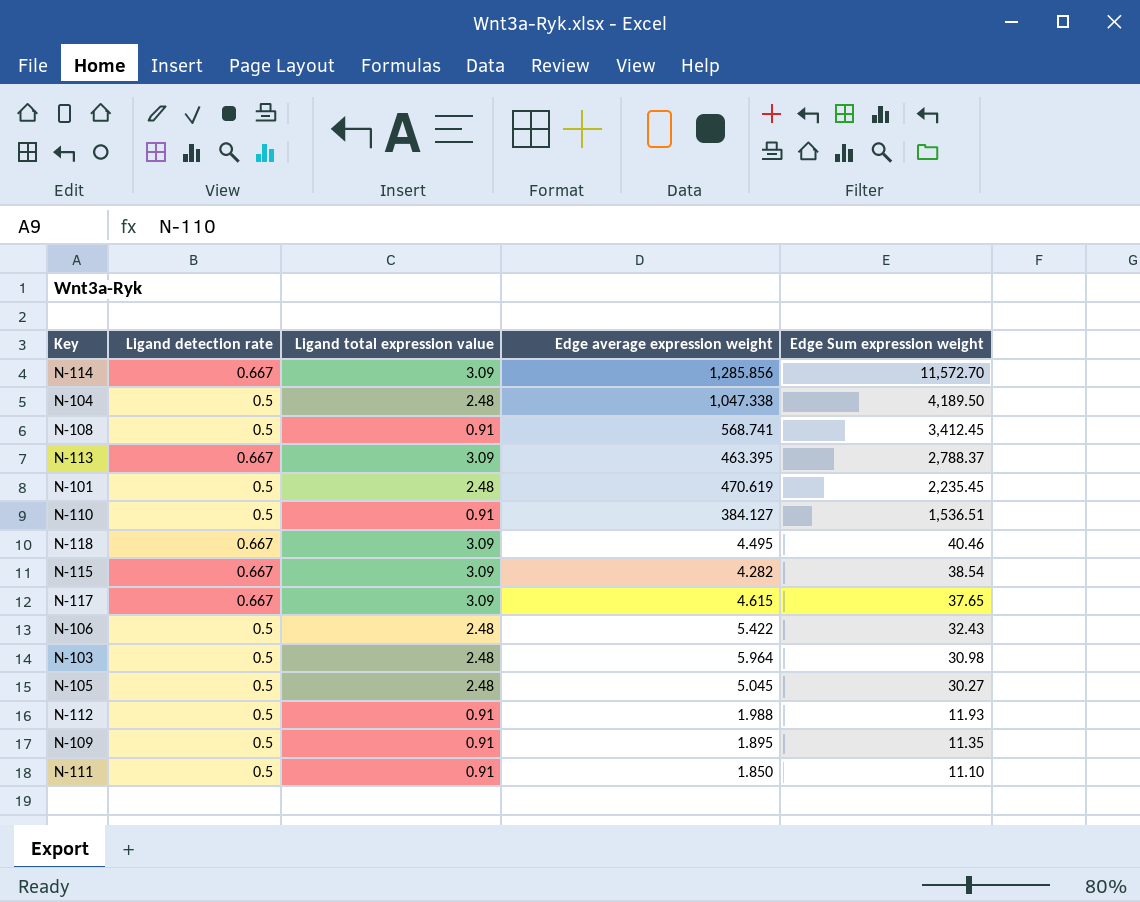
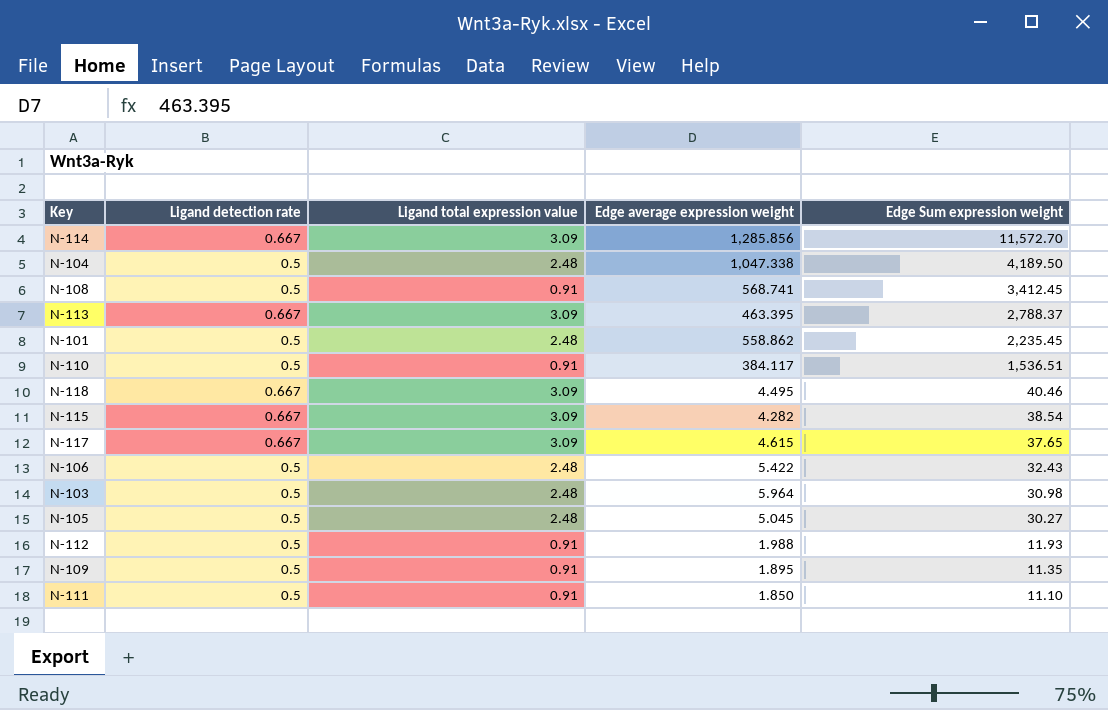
N-101 | Edge average expression weight: 470.619 -> 558.862
N-110 | Edge average expression weight: 384.127 -> 384.117

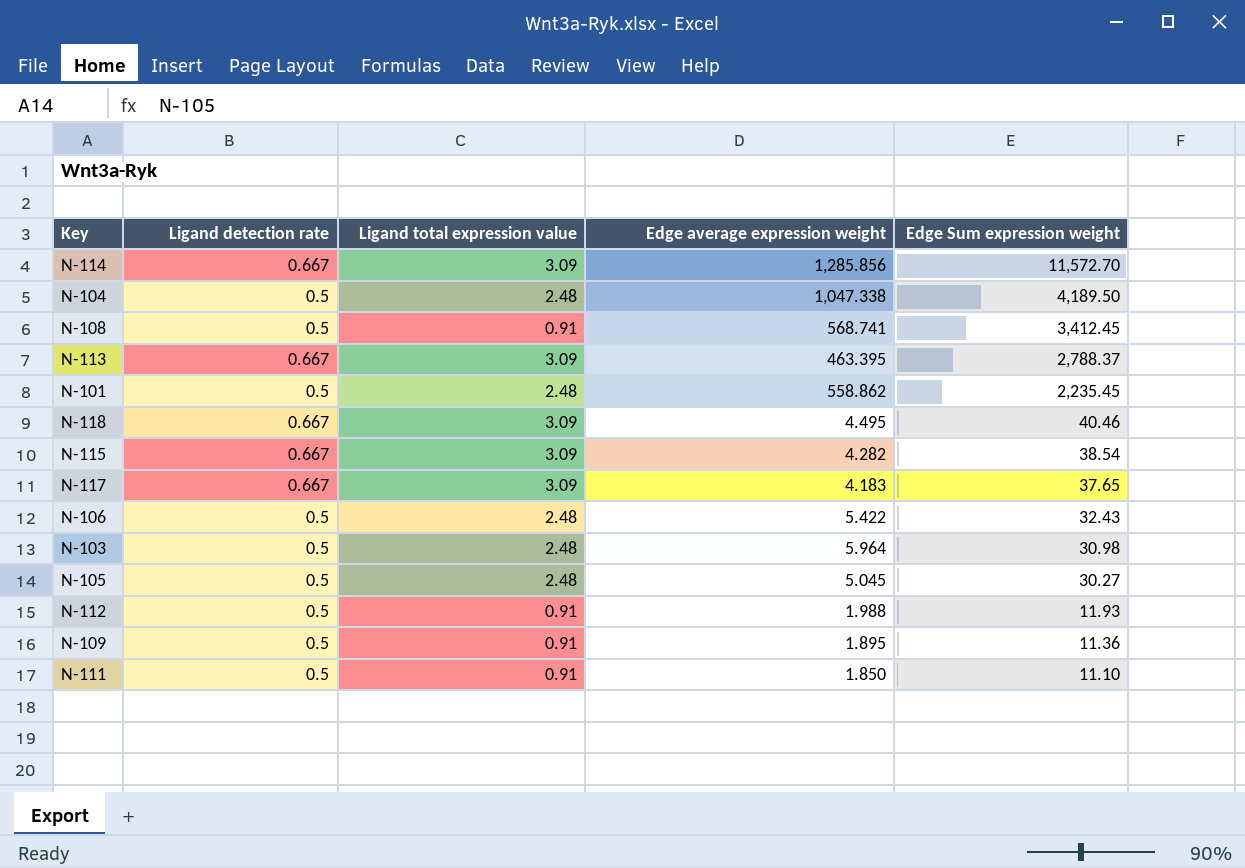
row N-110: 0.5 | 0.91 | 384.117 | 1,536.51 -> none
N-117 | Edge average expression weight: 4.615 -> 4.183
N-109 | Edge Sum expression weight: 11.35 -> 11.36

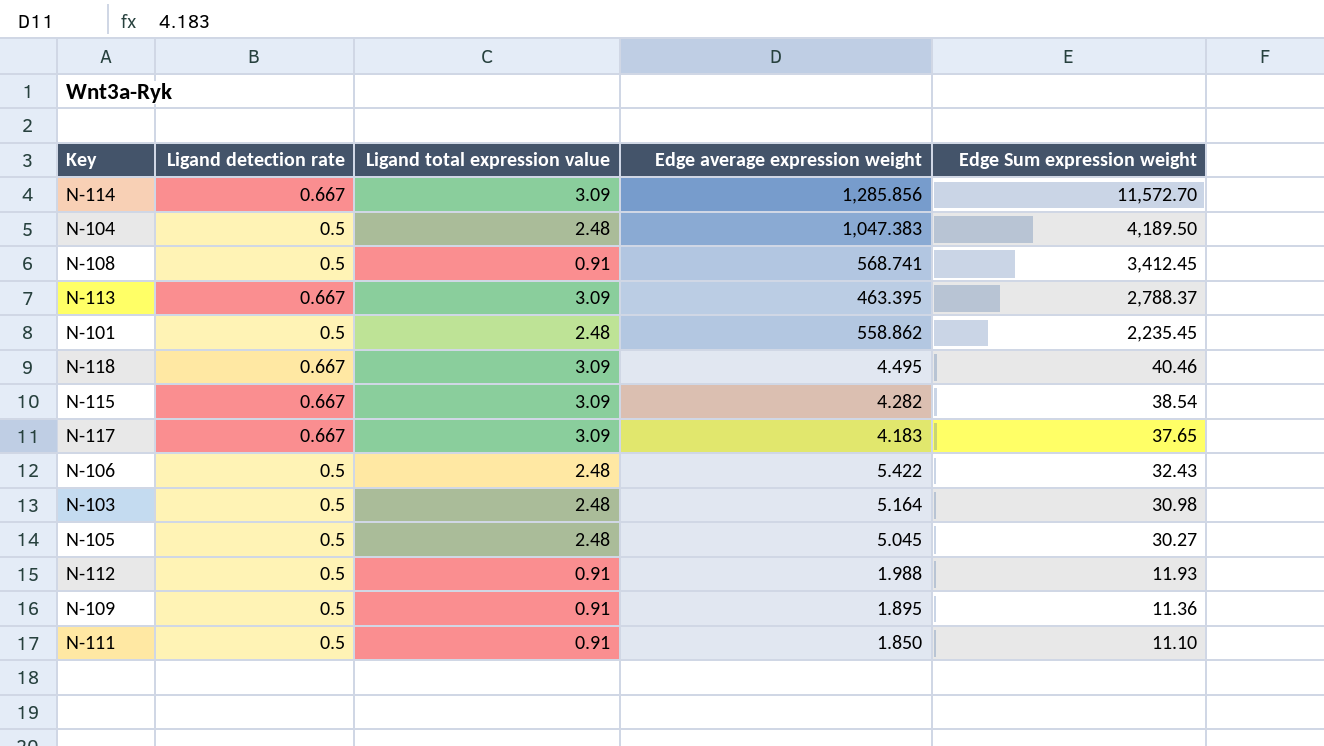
N-104 | Edge average expression weight: 1,047.338 -> 1,047.383
N-103 | Edge average expression weight: 5.964 -> 5.164

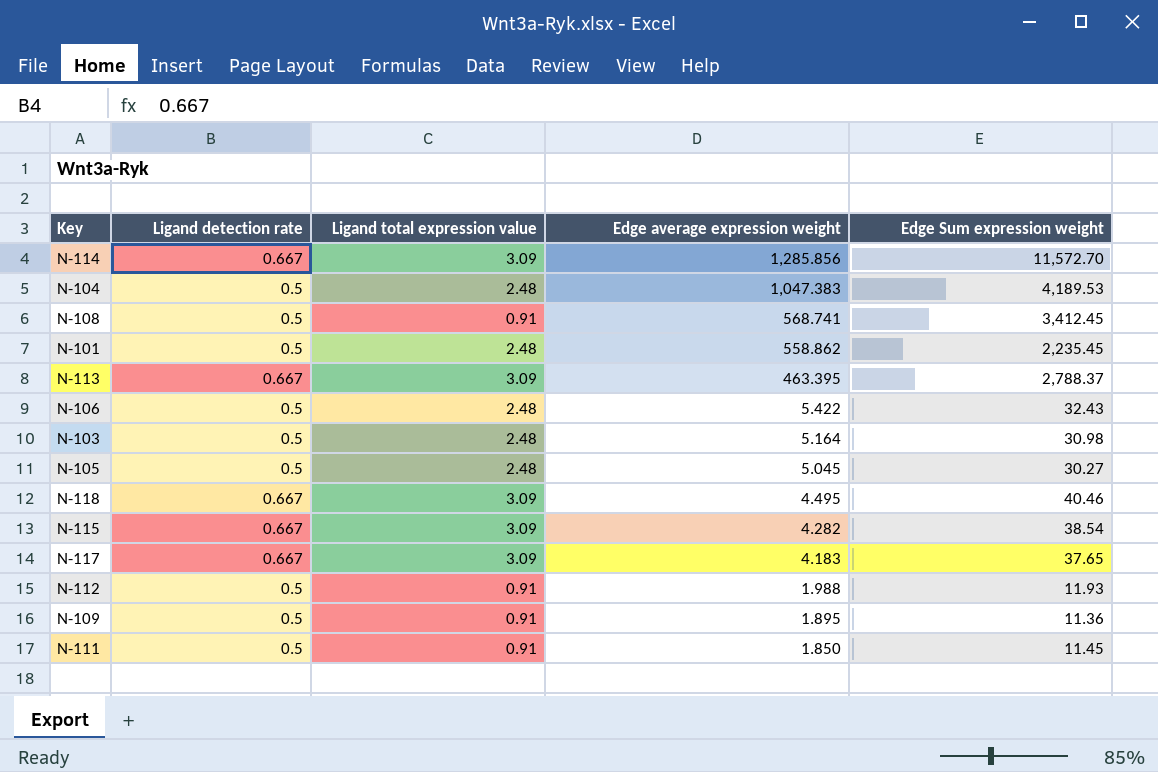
row order: Edge Sum expression weight descending -> Edge average expression weight descending
N-104 | Edge Sum expression weight: 4,189.50 -> 4,189.53
N-111 | Edge Sum expression weight: 11.10 -> 11.45

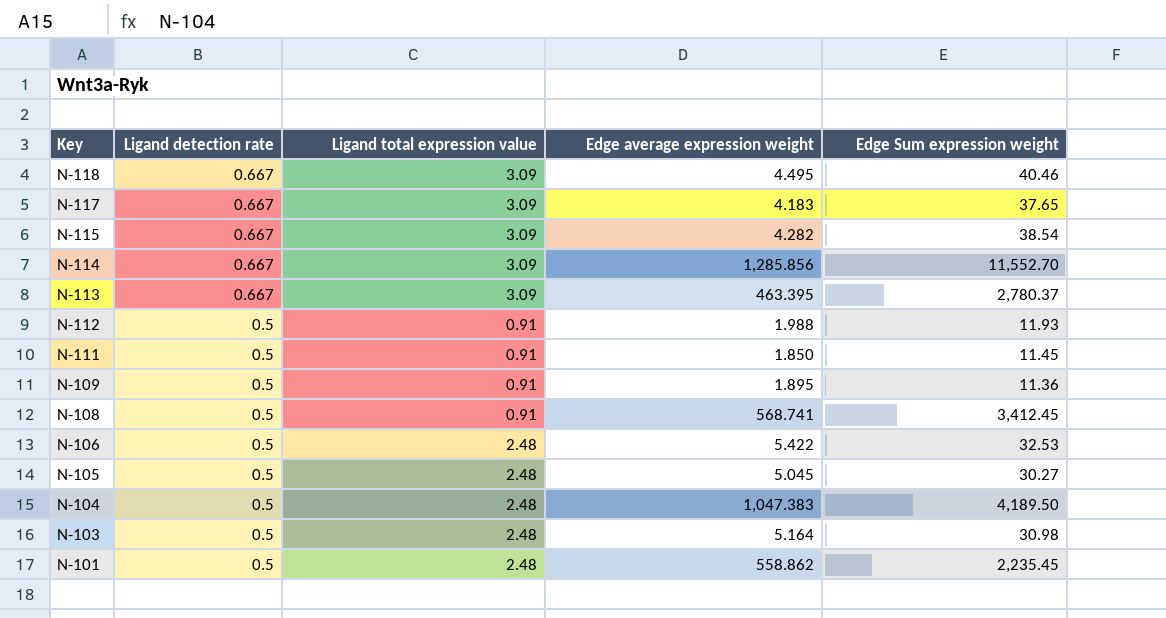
row order: Edge average expression weight descending -> Key descending
N-114 | Edge Sum expression weight: 11,572.70 -> 11,552.70
N-113 | Edge Sum expression weight: 2,788.37 -> 2,780.37
N-106 | Edge Sum expression weight: 32.43 -> 32.53
N-104 | Edge Sum expression weight: 4,189.53 -> 4,189.50

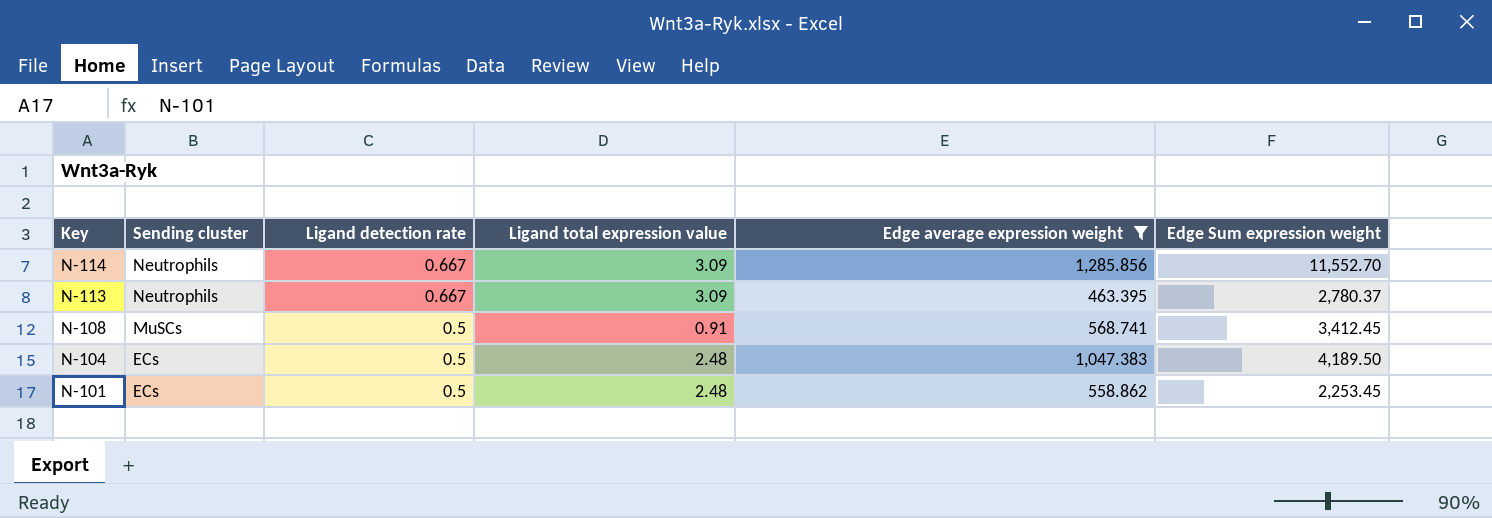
filter: none -> Edge average expression weight >= 463.395
column Sending cluster | position: none -> 2
N-101 | Edge Sum expression weight: 2,235.45 -> 2,253.45

